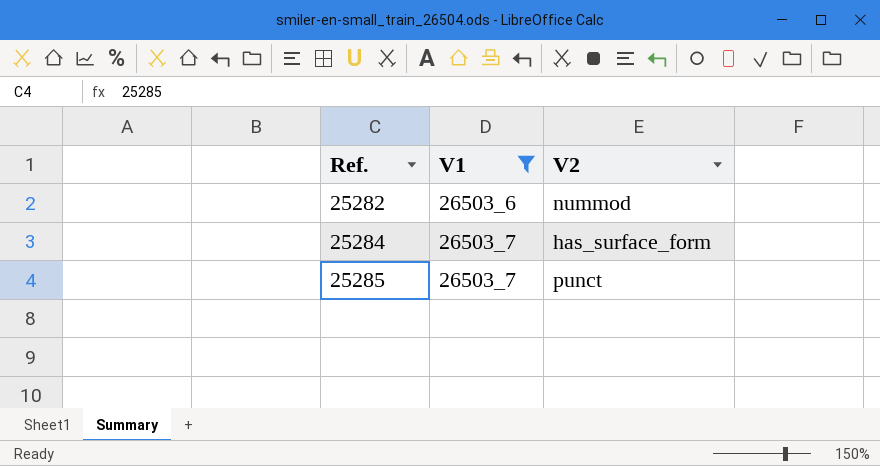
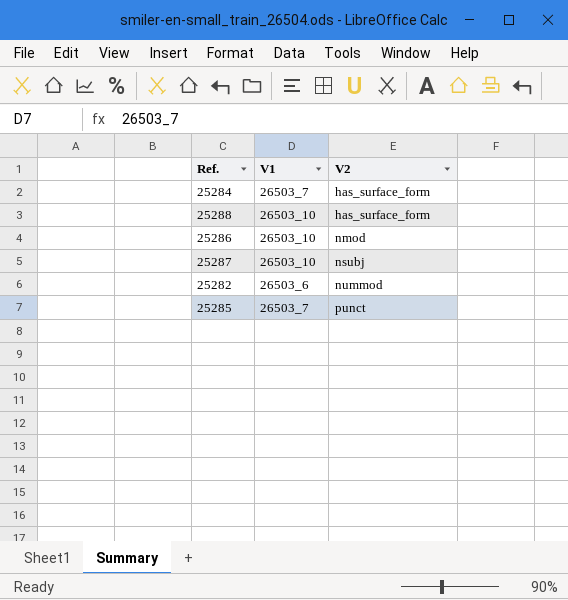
filter: V1 != 26503_10 -> none
row order: Ref. ascending -> V2 ascending

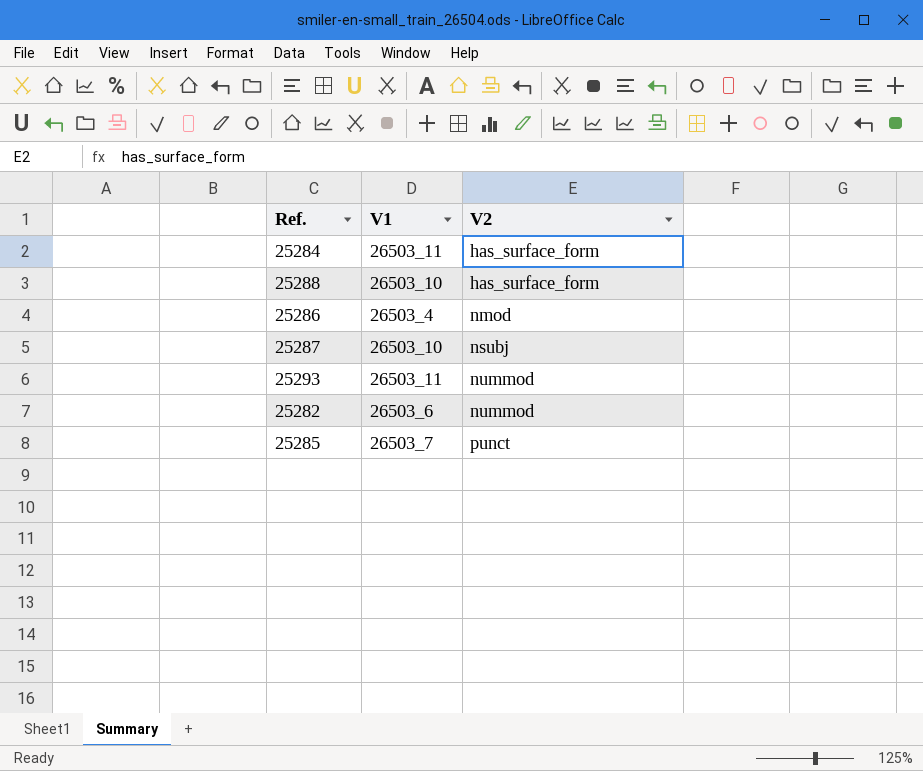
25284 | V1: 26503_7 -> 26503_11
25286 | V1: 26503_10 -> 26503_4
row 25293: none -> 26503_11 | nummod

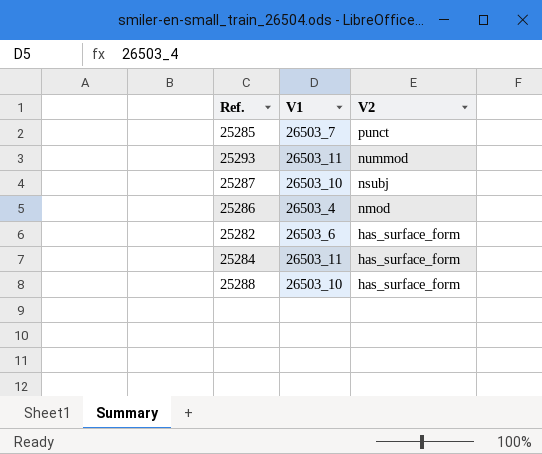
row order: V2 ascending -> V2 descending
25282 | V2: nummod -> has_surface_form

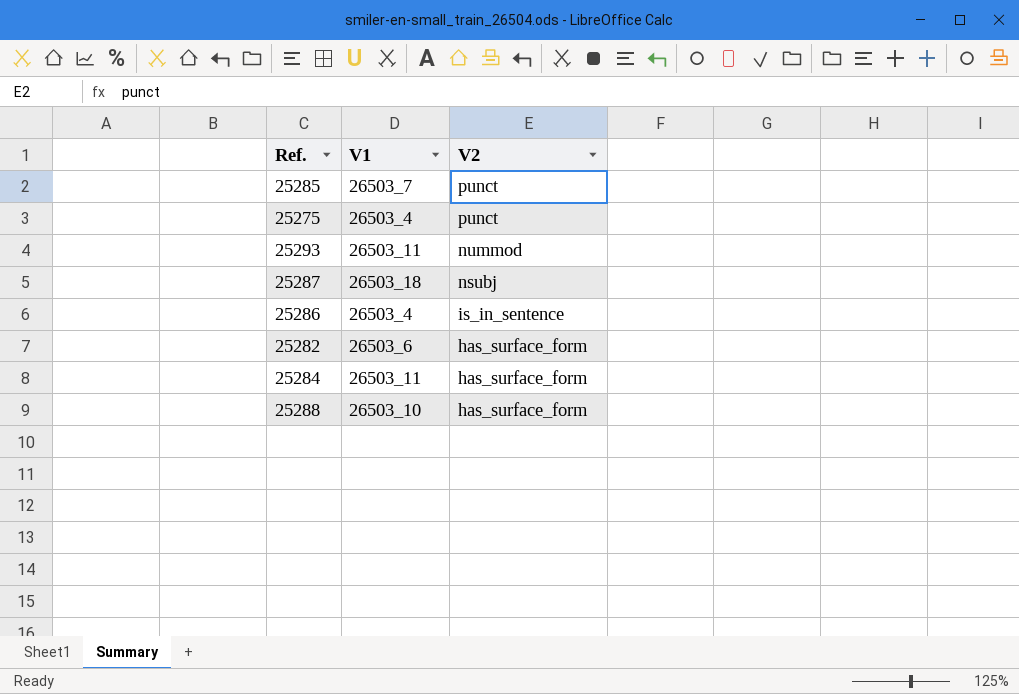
row 25275: none -> 26503_4 | punct
25287 | V1: 26503_10 -> 26503_18
25286 | V2: nmod -> is_in_sentence

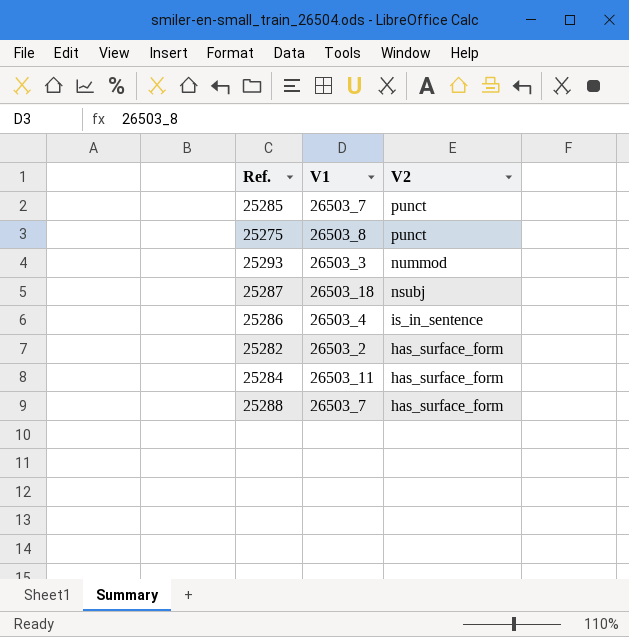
25275 | V1: 26503_4 -> 26503_8
25293 | V1: 26503_11 -> 26503_3
25282 | V1: 26503_6 -> 26503_2
25288 | V1: 26503_10 -> 26503_7

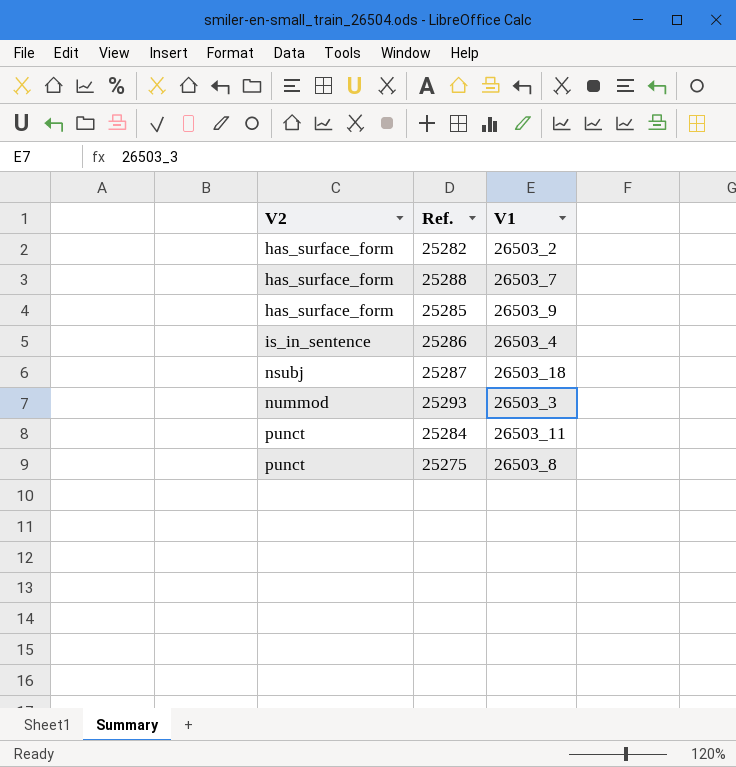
row order: V2 descending -> V2 ascending
column V2 | position: 3 -> 1
25285 | V2: punct -> has_surface_form
25285 | V1: 26503_7 -> 26503_9
25284 | V2: has_surface_form -> punct

